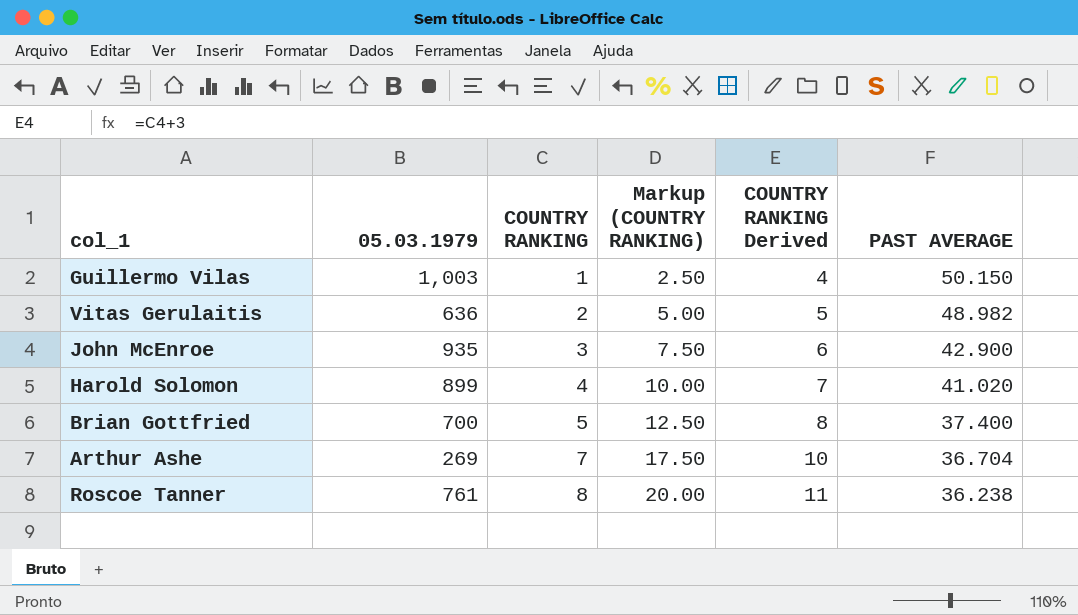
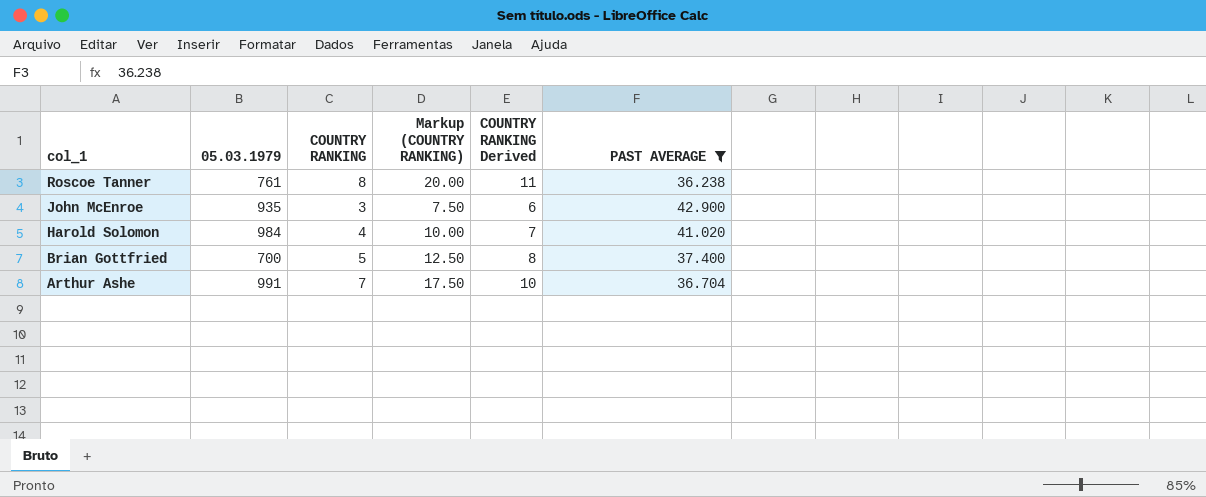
filter: none -> PAST AVERAGE <= 42.900
row order: COUNTRY RANKING ascending -> col_1 descending
Harold Solomon | 05.03.1979: 899 -> 984
Arthur Ashe | 05.03.1979: 269 -> 991

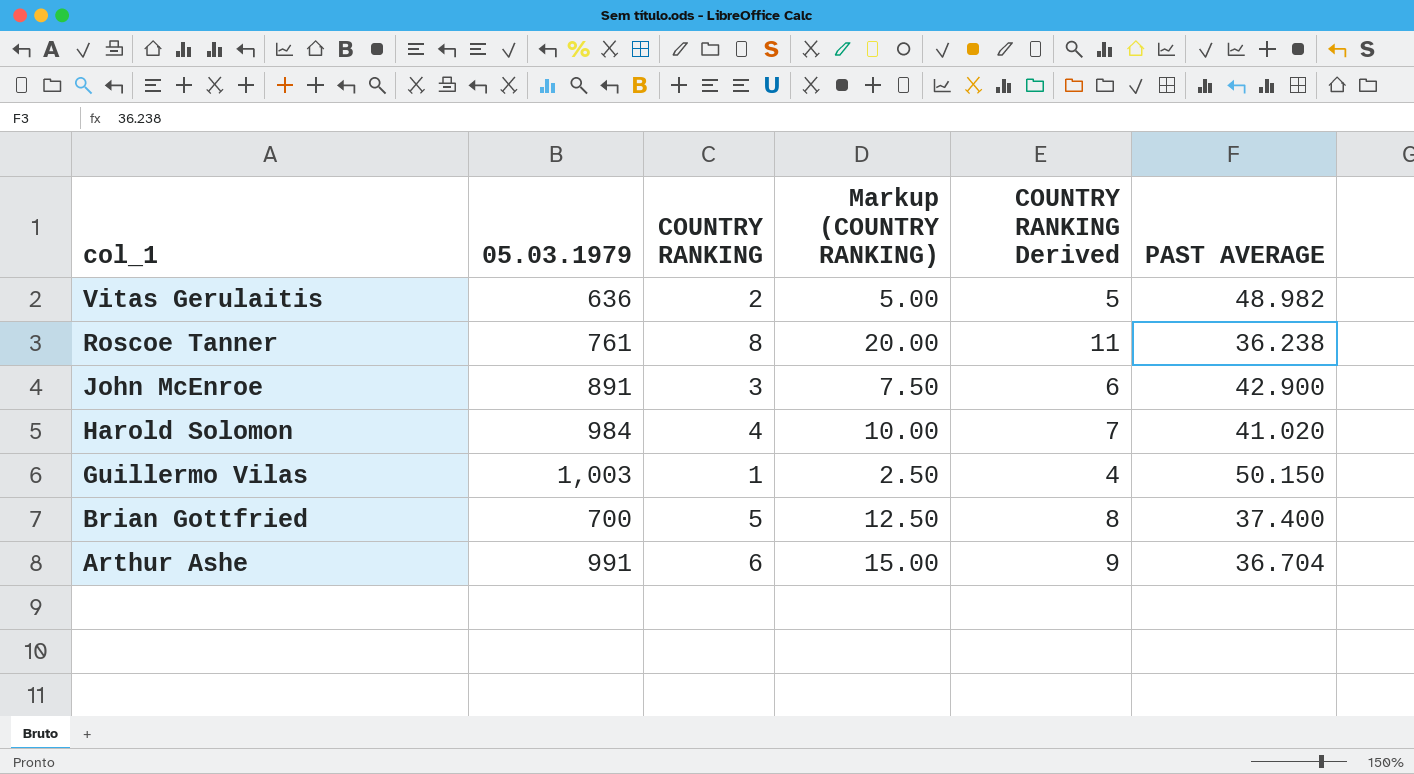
filter: PAST AVERAGE <= 42.900 -> none
John McEnroe | 05.03.1979: 935 -> 891
Arthur Ashe | COUNTRY RANKING: 7 -> 6
Arthur Ashe | Markup (COUNTRY RANKING): 17.50 -> 15.00
Arthur Ashe | COUNTRY RANKING Derived: 10 -> 9

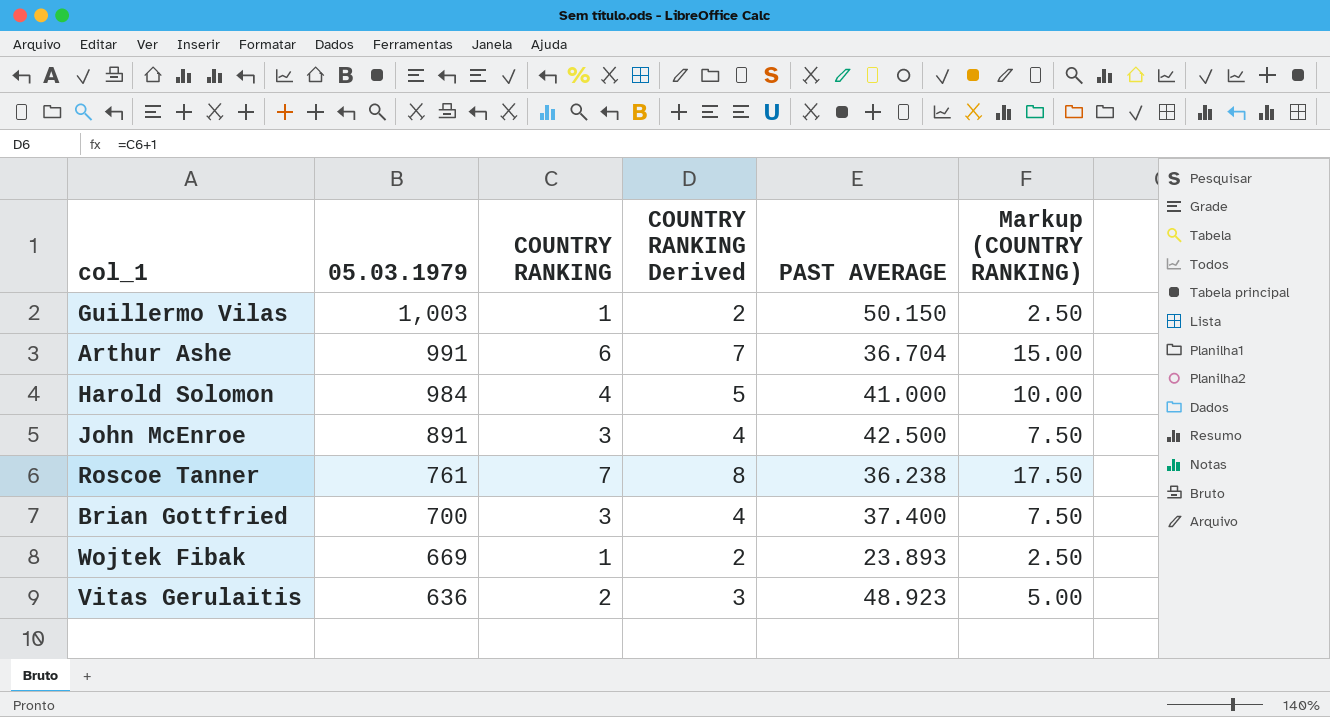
row order: col_1 descending -> 05.03.1979 descending
column COUNTRY RANKING Derived | formula: [COUNTRY RANKING] + 3 -> [COUNTRY RANKING] + 1
column Markup (COUNTRY RANKING) | position: 4 -> 6
Harold Solomon | PAST AVERAGE: 41.020 -> 41.000
John McEnroe | PAST AVERAGE: 42.900 -> 42.500
Roscoe Tanner | COUNTRY RANKING: 8 -> 7
Roscoe Tanner | Markup (COUNTRY RANKING): 20.00 -> 17.50
Brian Gottfried | COUNTRY RANKING: 5 -> 3
Brian Gottfried | Markup (COUNTRY RANKING): 12.50 -> 7.50
row Wojtek Fibak: none -> 669 | 1 | 2 | 23.893 | 2.50
Vitas Gerulaitis | PAST AVERAGE: 48.982 -> 48.923

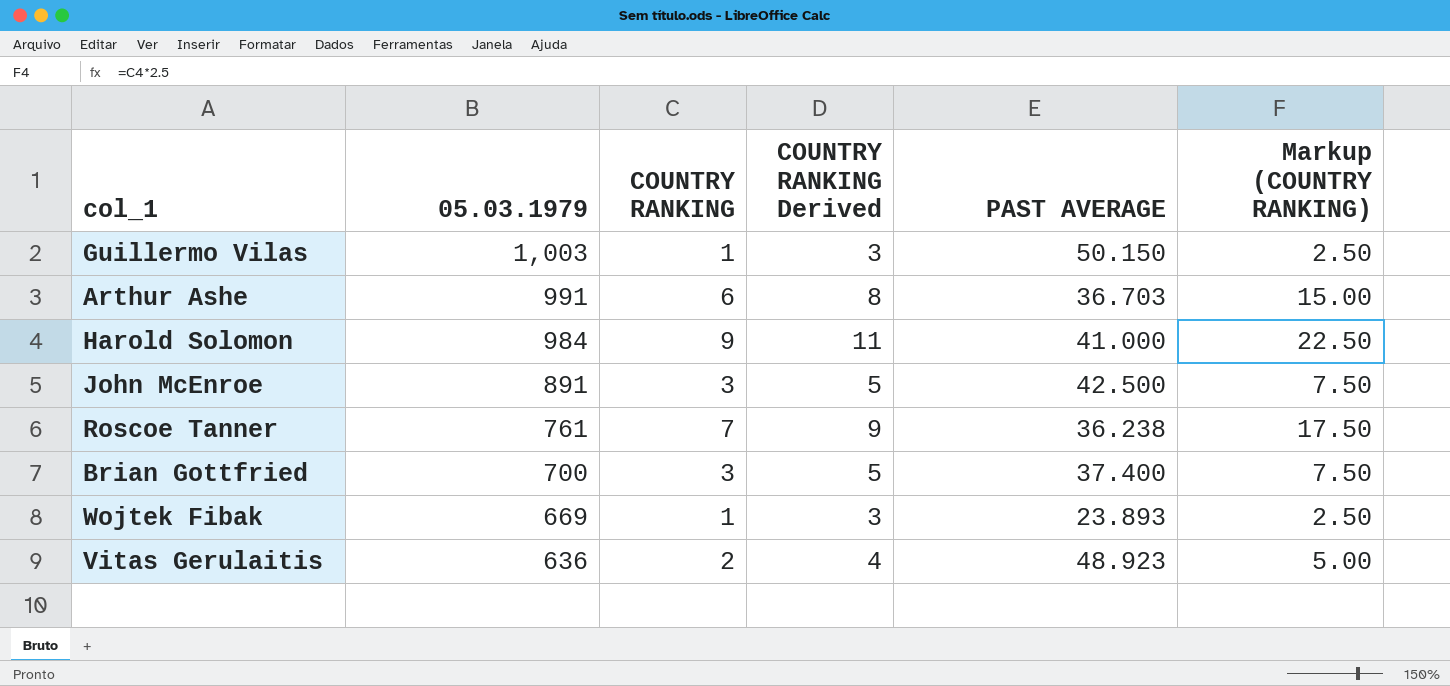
column COUNTRY RANKING Derived | formula: [COUNTRY RANKING] + 1 -> [COUNTRY RANKING] + 2
Arthur Ashe | PAST AVERAGE: 36.704 -> 36.703
Harold Solomon | COUNTRY RANKING: 4 -> 9
Harold Solomon | Markup (COUNTRY RANKING): 10.00 -> 22.50

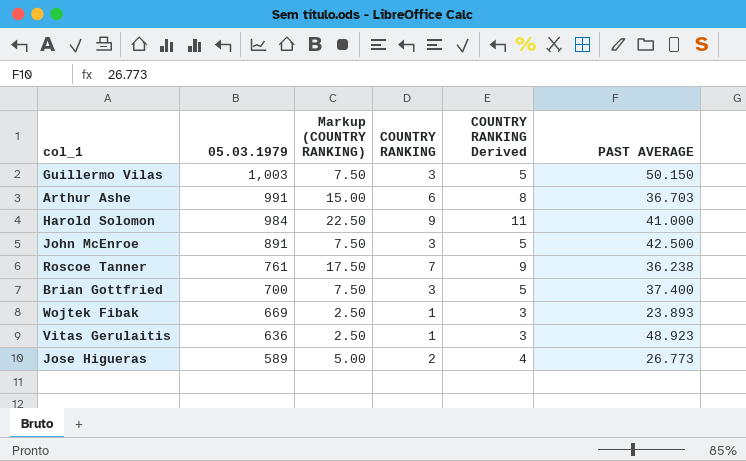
column Markup (COUNTRY RANKING) | position: 6 -> 3
Guillermo Vilas | Markup (COUNTRY RANKING): 2.50 -> 7.50
Guillermo Vilas | COUNTRY RANKING: 1 -> 3
Guillermo Vilas | COUNTRY RANKING Derived: 3 -> 5
Vitas Gerulaitis | Markup (COUNTRY RANKING): 5.00 -> 2.50
Vitas Gerulaitis | COUNTRY RANKING: 2 -> 1
Vitas Gerulaitis | COUNTRY RANKING Derived: 4 -> 3
row Jose Higueras: none -> 589 | 5.00 | 2 | 4 | 26.773

